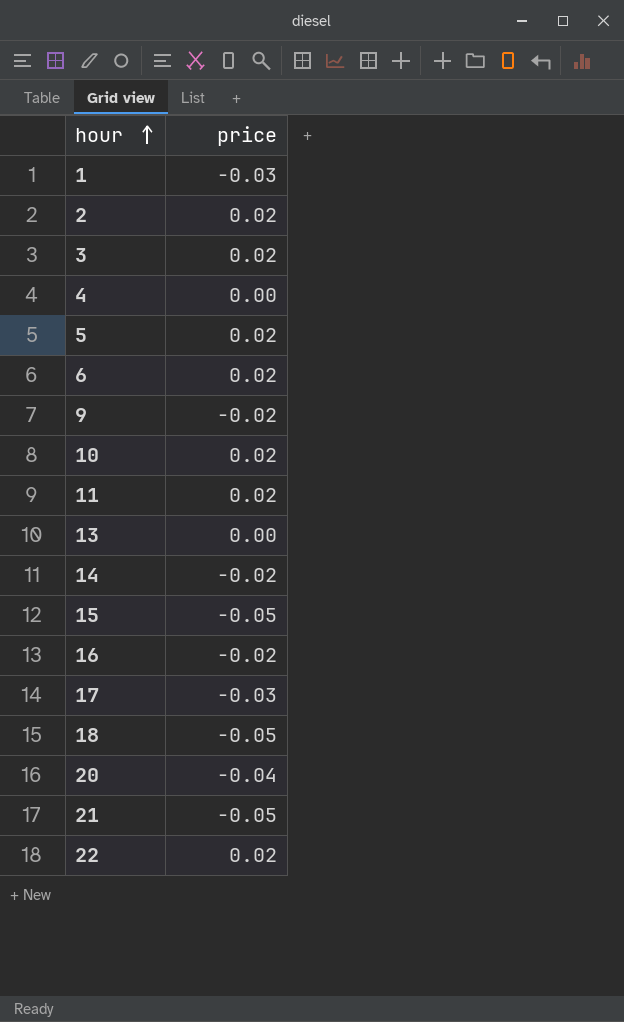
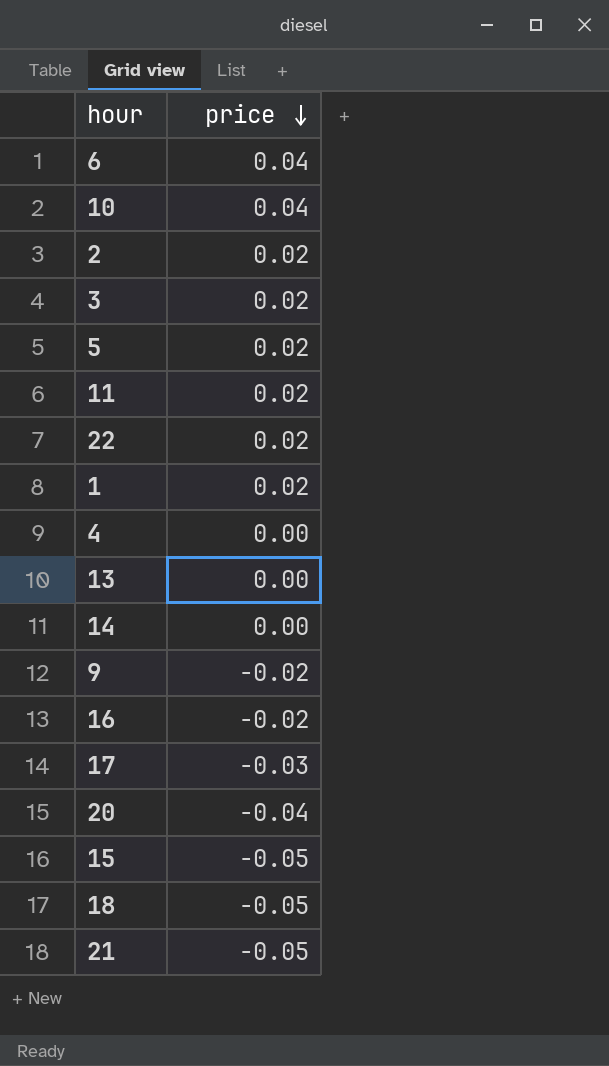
row order: hour ascending -> price descending
6 | price: 0.02 -> 0.04
10 | price: 0.02 -> 0.04
1 | price: -0.03 -> 0.02
14 | price: -0.02 -> 0.00

